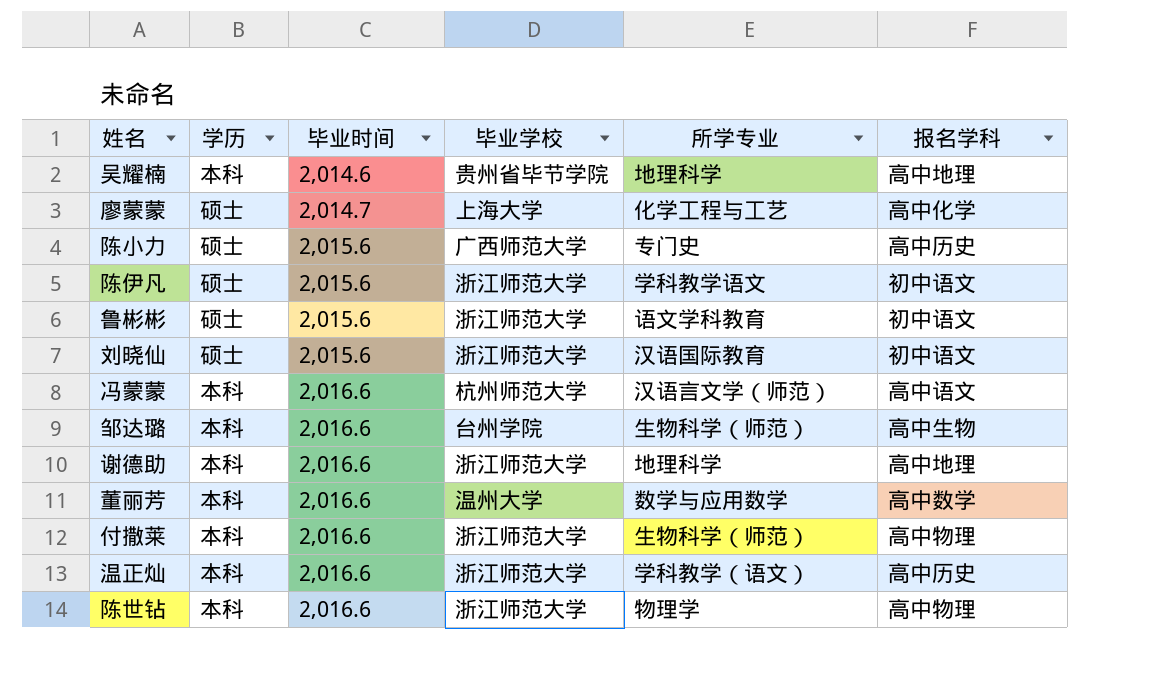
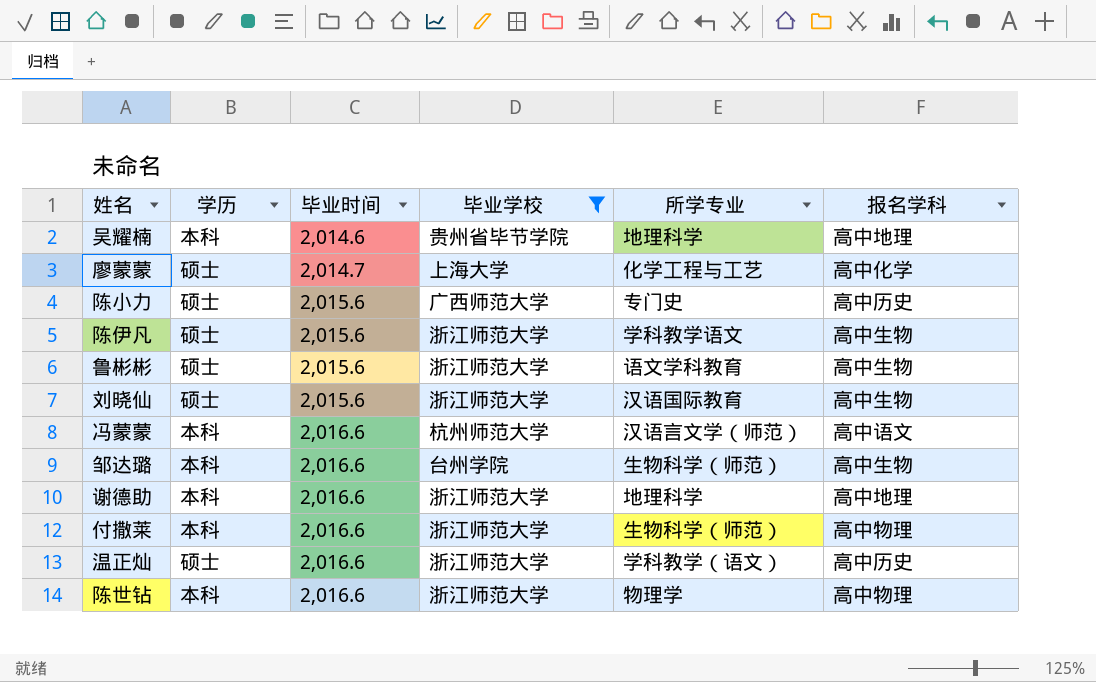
filter: none -> 毕业学校 != 温州大学
陈伊凡 | 报名学科: 初中语文 -> 高中生物
鲁彬彬 | 报名学科: 初中语文 -> 高中生物
刘晓仙 | 报名学科: 初中语文 -> 高中生物
温正灿 | 学历: 本科 -> 硕士

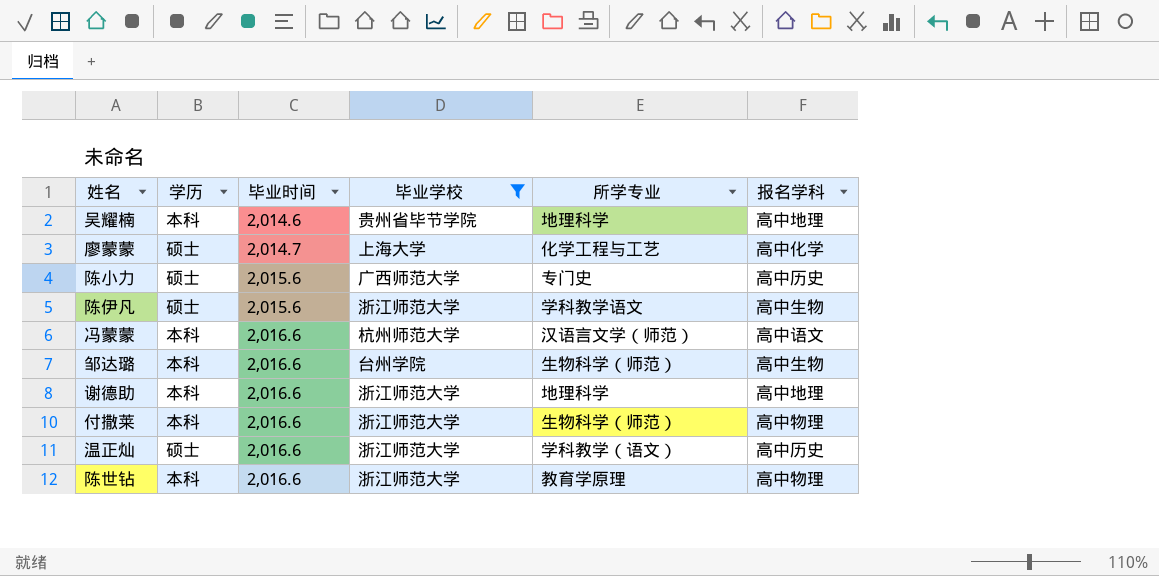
row 鲁彬彬: 硕士 | 2,015.6 | 浙江师范大学 | 语文学科教育 | 高中生物 -> none
row 刘晓仙: 硕士 | 2,015.6 | 浙江师范大学 | 汉语国际教育 | 高中生物 -> none
陈世钻 | 所学专业: 物理学 -> 教育学原理

